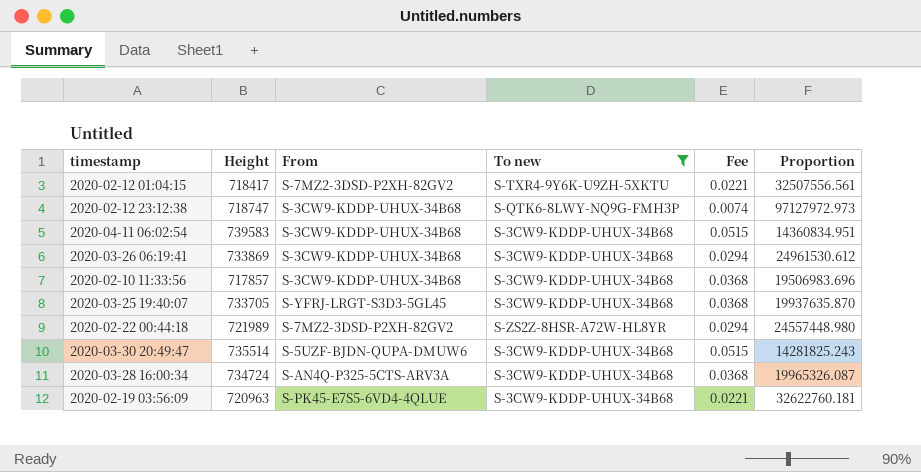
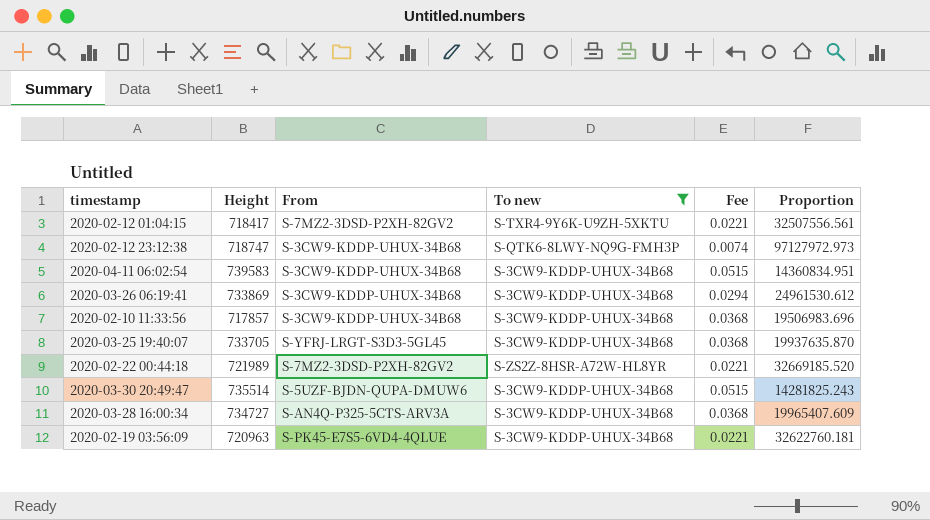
2020-02-22 00:44:18 | Fee: 0.0294 -> 0.0221
2020-02-22 00:44:18 | Proportion: 24557448.980 -> 32669185.520
2020-03-28 16:00:34 | Height: 734724 -> 734727
2020-03-28 16:00:34 | Proportion: 19965326.087 -> 19965407.609

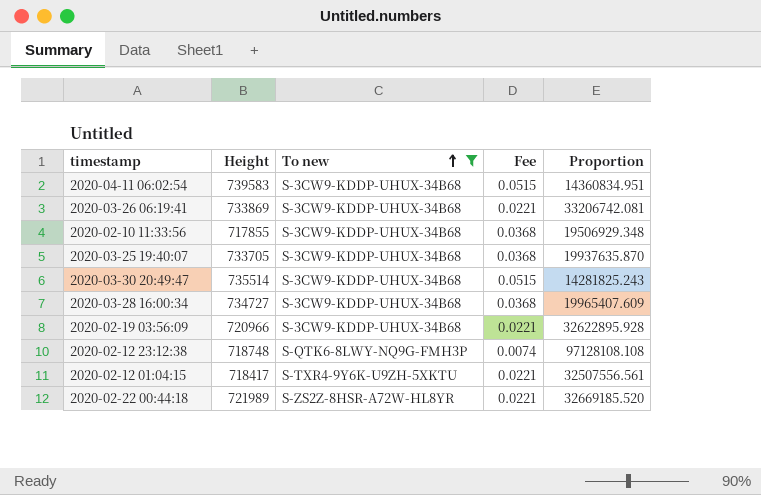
row order: none -> To new ascending
column From | position: 3 -> none
2020-03-26 06:19:41 | Fee: 0.0294 -> 0.0221
2020-03-26 06:19:41 | Proportion: 24961530.612 -> 33206742.081
2020-02-10 11:33:56 | Height: 717857 -> 717855
2020-02-10 11:33:56 | Proportion: 19506983.696 -> 19506929.348
2020-02-19 03:56:09 | Height: 720963 -> 720966
2020-02-19 03:56:09 | Proportion: 32622760.181 -> 32622895.928
2020-02-12 23:12:38 | Height: 718747 -> 718748
2020-02-12 23:12:38 | Proportion: 97127972.973 -> 97128108.108

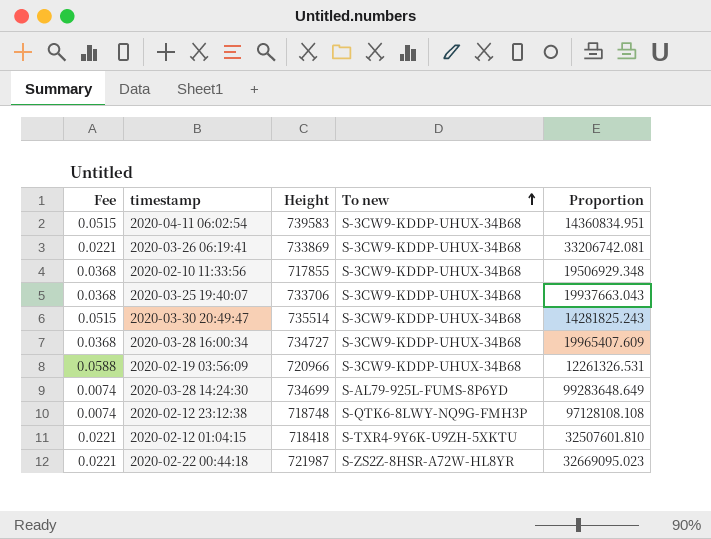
filter: To new != S-AL79-925L-FUMS-8P6YD -> none
column Fee | position: 4 -> 1
2020-03-25 19:40:07 | Height: 733705 -> 733706
2020-03-25 19:40:07 | Proportion: 19937635.870 -> 19937663.043
2020-02-19 03:56:09 | Fee: 0.0221 -> 0.0588
2020-02-19 03:56:09 | Proportion: 32622895.928 -> 12261326.531
2020-02-12 01:04:15 | Height: 718417 -> 718418
2020-02-12 01:04:15 | Proportion: 32507556.561 -> 32507601.810
2020-02-22 00:44:18 | Height: 721989 -> 721987
2020-02-22 00:44:18 | Proportion: 32669185.520 -> 32669095.023

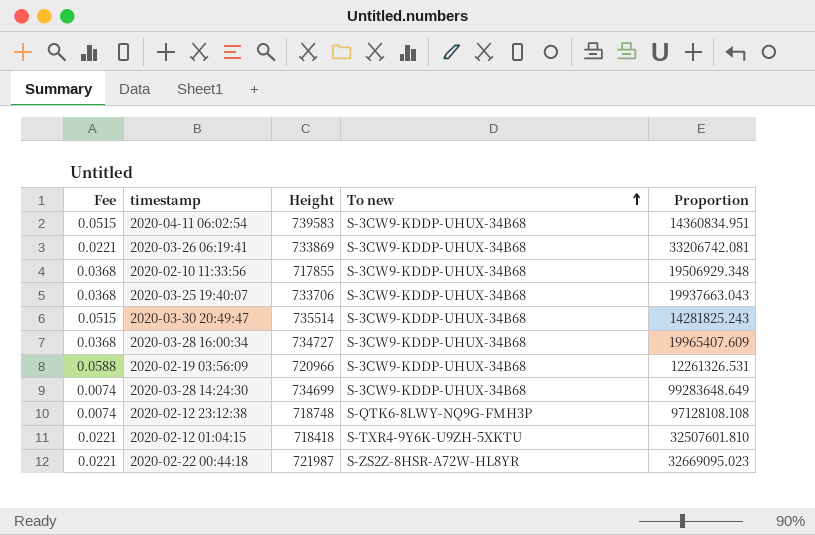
2020-03-28 14:24:30 | To new: S-AL79-925L-FUMS-8P6YD -> S-3CW9-KDDP-UHUX-34B68

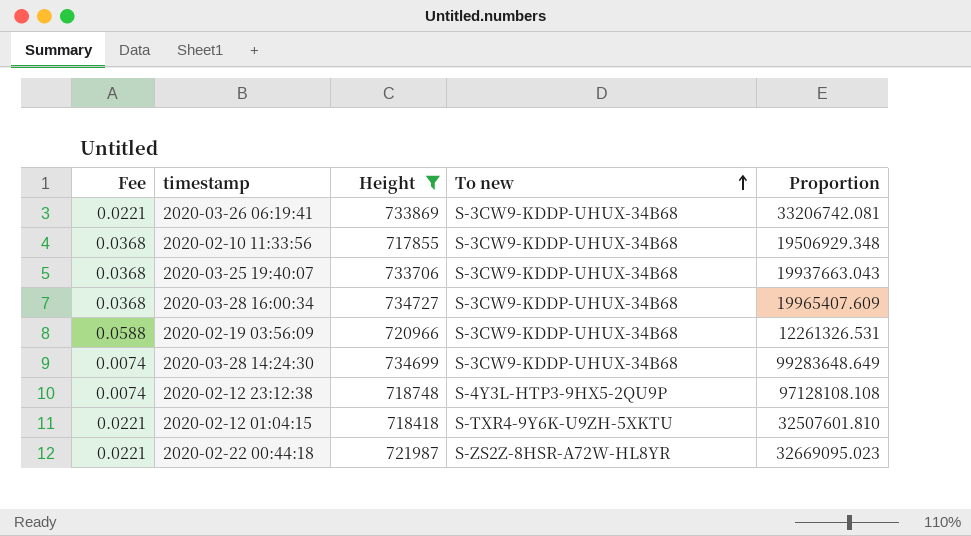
filter: none -> Height <= 734727
2020-02-12 23:12:38 | To new: S-QTK6-8LWY-NQ9G-FMH3P -> S-4Y3L-HTP3-9HX5-2QU9P

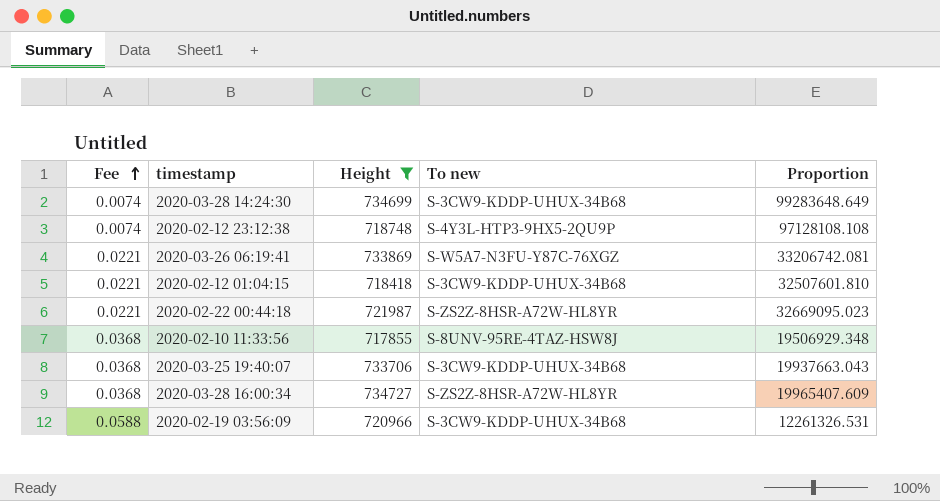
row order: To new ascending -> Fee ascending
2020-03-26 06:19:41 | To new: S-3CW9-KDDP-UHUX-34B68 -> S-W5A7-N3FU-Y87C-76XGZ
2020-02-12 01:04:15 | To new: S-TXR4-9Y6K-U9ZH-5XKTU -> S-3CW9-KDDP-UHUX-34B68
2020-02-10 11:33:56 | To new: S-3CW9-KDDP-UHUX-34B68 -> S-8UNV-95RE-4TAZ-HSW8J
2020-03-28 16:00:34 | To new: S-3CW9-KDDP-UHUX-34B68 -> S-ZS2Z-8HSR-A72W-HL8YR

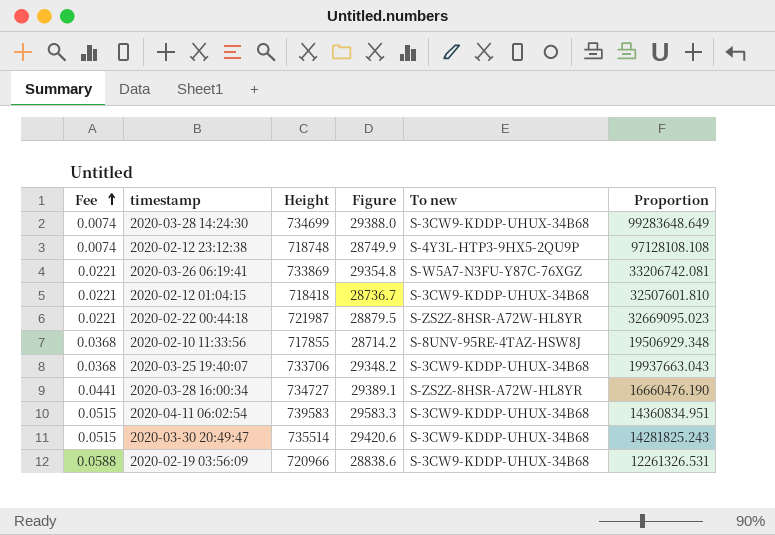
filter: Height <= 734727 -> none
column Figure | formula: none -> [Height] * 0.04
2020-03-28 16:00:34 | Fee: 0.0368 -> 0.0441
2020-03-28 16:00:34 | Proportion: 19965407.609 -> 16660476.190

